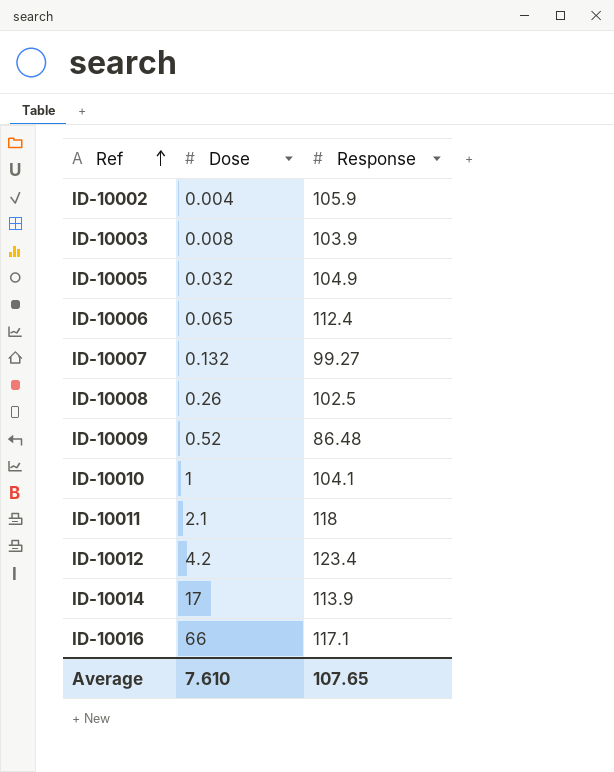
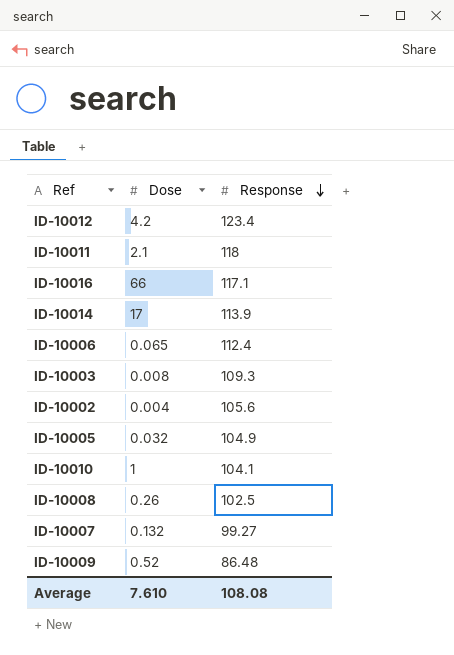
row order: Ref ascending -> Response descending
ID-10003 | Response: 103.9 -> 109.3
ID-10002 | Response: 105.9 -> 105.6
Average | Response: 107.65 -> 108.08

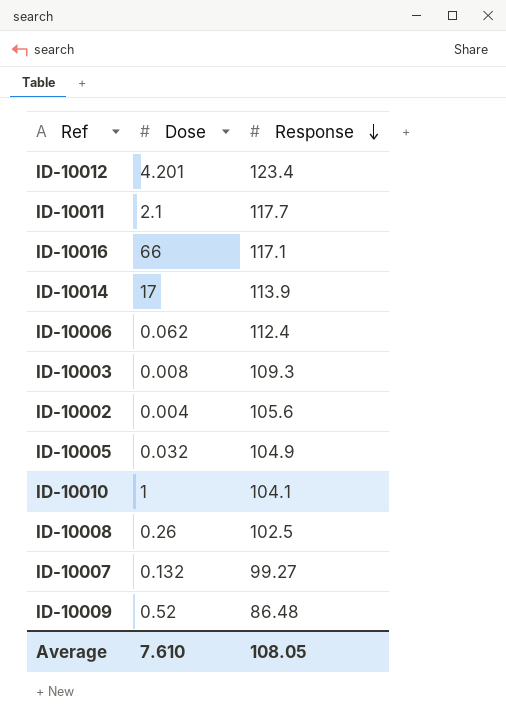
ID-10012 | Dose: 4.2 -> 4.201
ID-10011 | Response: 118 -> 117.7
ID-10006 | Dose: 0.065 -> 0.062
Average | Response: 108.08 -> 108.05

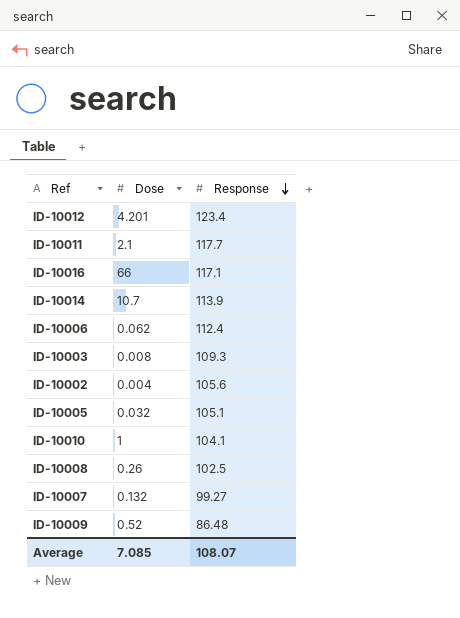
ID-10014 | Dose: 17 -> 10.7
ID-10005 | Response: 104.9 -> 105.1
Average | Dose: 7.610 -> 7.085
Average | Response: 108.05 -> 108.07

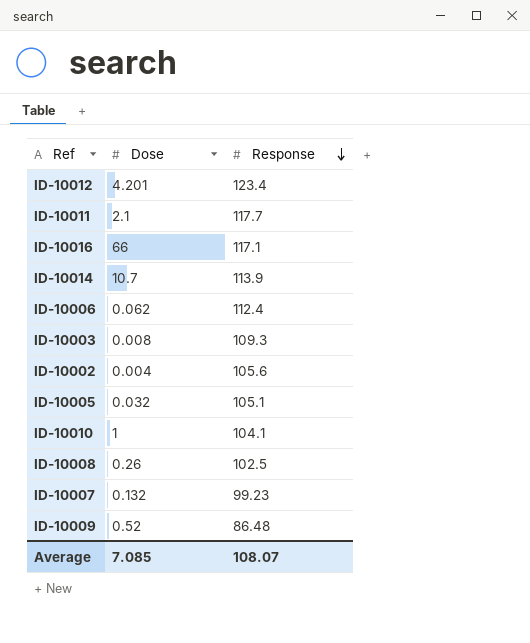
ID-10007 | Response: 99.27 -> 99.23

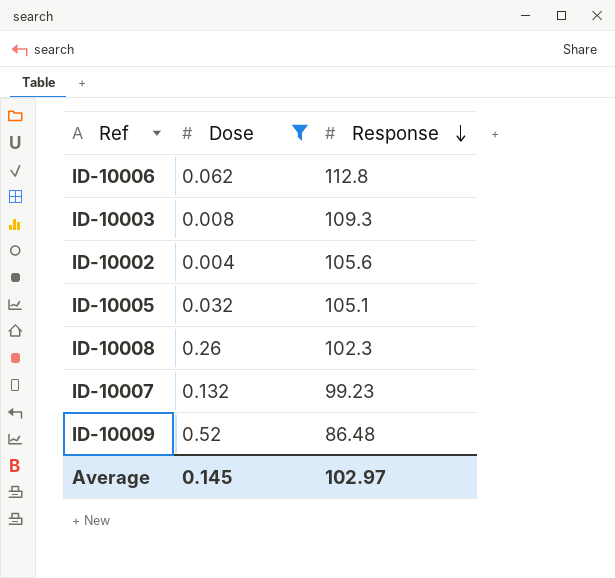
filter: none -> Dose <= 0.52
ID-10006 | Response: 112.4 -> 112.8
ID-10008 | Response: 102.5 -> 102.3
Average | Dose: 7.085 -> 0.145
Average | Response: 108.07 -> 102.97

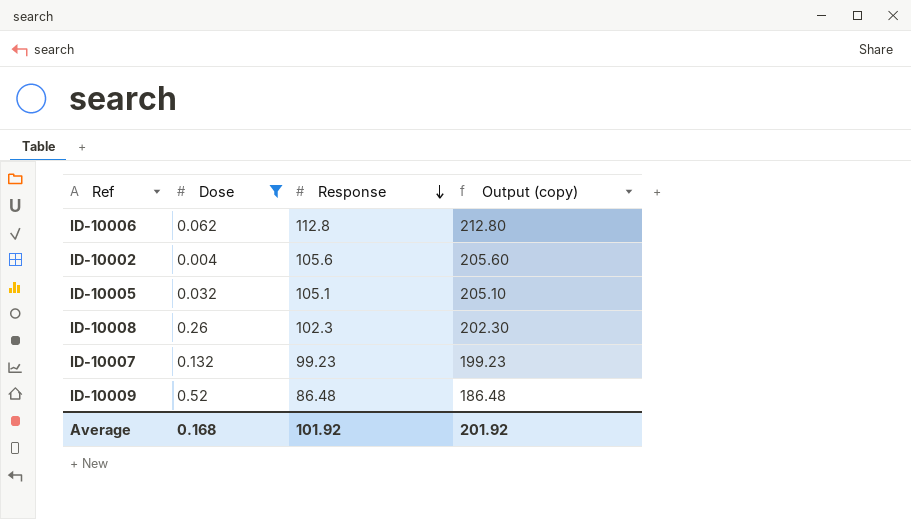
column Output (copy) | formula: none -> [Response] + 100
row ID-10003: 0.008 | 109.3 -> none
Average | Dose: 0.145 -> 0.168
Average | Response: 102.97 -> 101.92

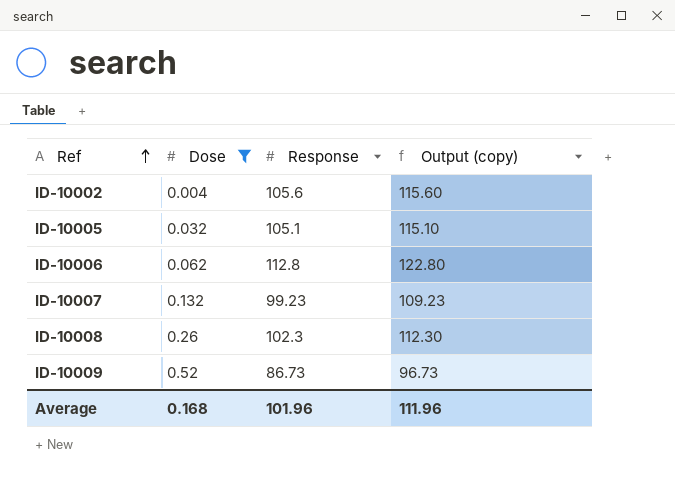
row order: Response descending -> Ref ascending
column Output (copy) | formula: [Response] + 100 -> [Response] + 10
ID-10009 | Response: 86.48 -> 86.73
Average | Response: 101.92 -> 101.96
Average | Output (copy): 201.92 -> 111.96

